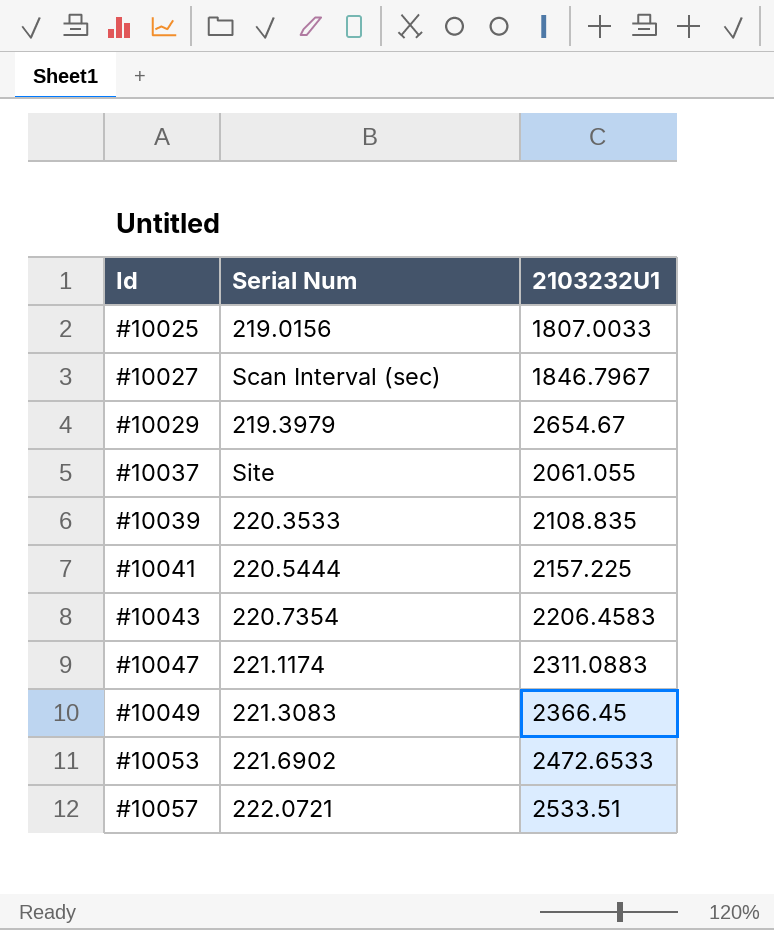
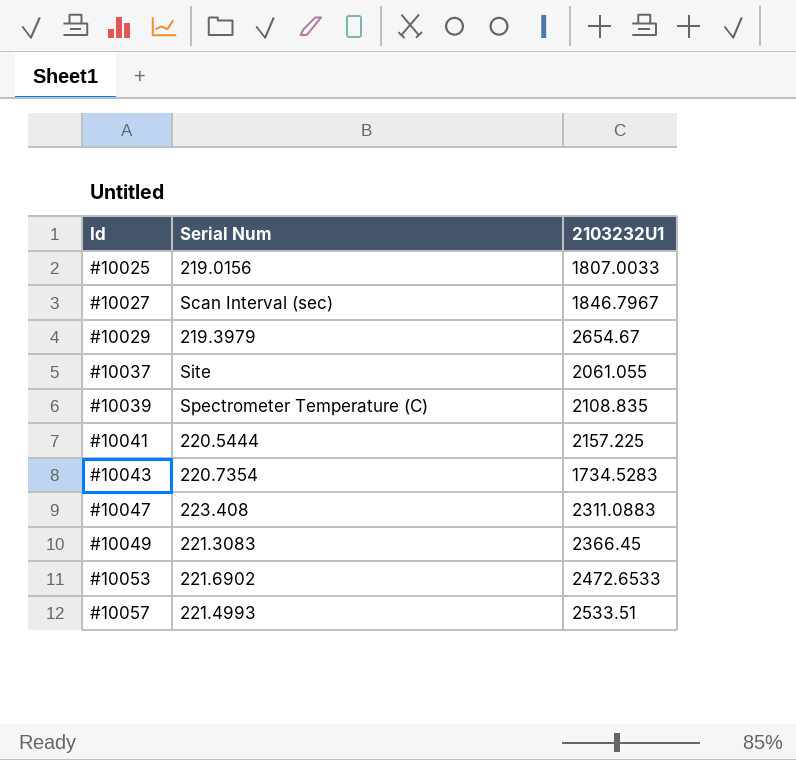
#10039 | Serial Num: 220.3533 -> Spectrometer Temperature (C)
#10043 | 2103232U1: 2206.4583 -> 1734.5283
#10047 | Serial Num: 221.1174 -> 223.408
#10057 | Serial Num: 222.0721 -> 221.4993

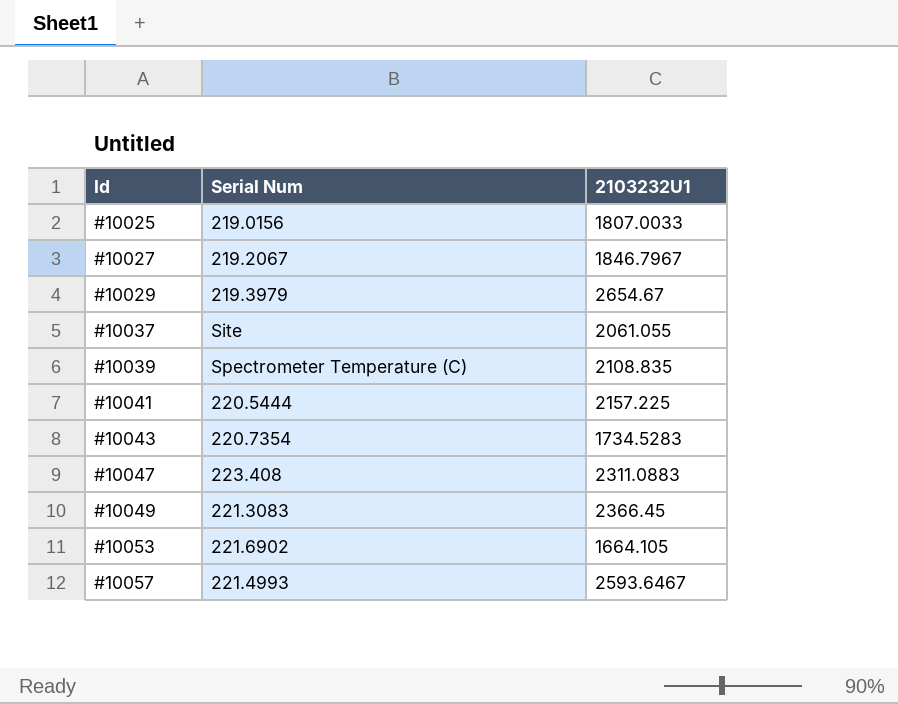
#10027 | Serial Num: Scan Interval (sec) -> 219.2067
#10053 | 2103232U1: 2472.6533 -> 1664.105
#10057 | 2103232U1: 2533.51 -> 2593.6467

